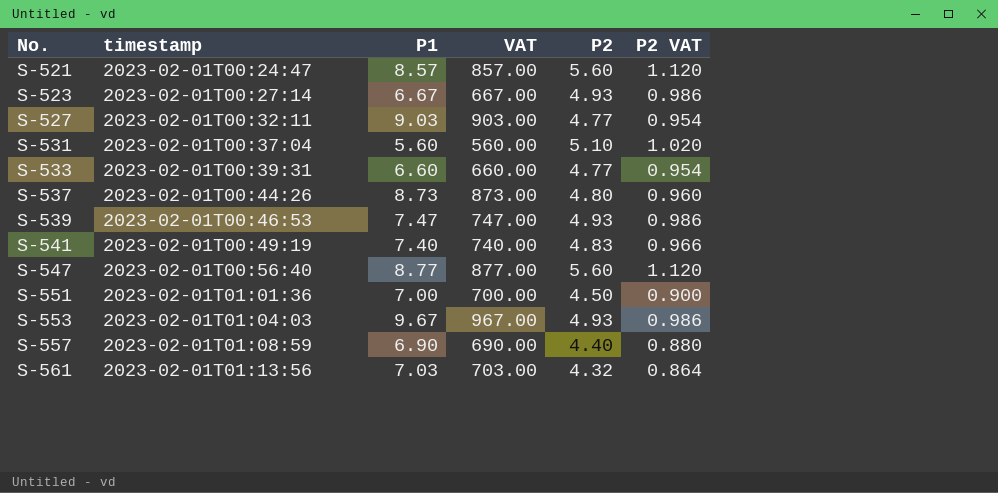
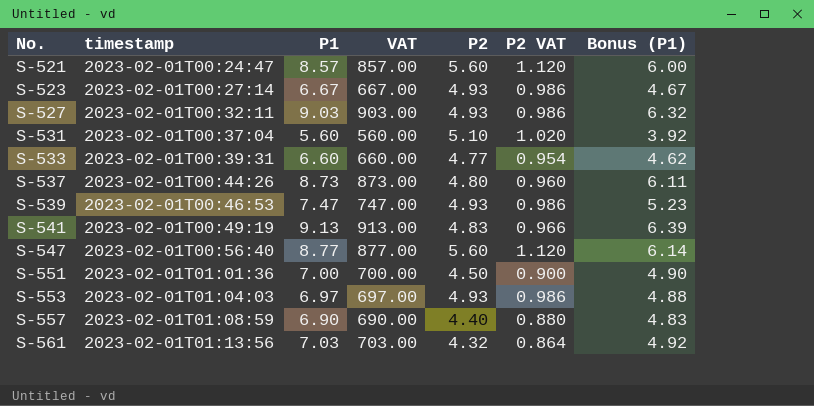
column Bonus (P1) | formula: none -> [P1] * 0.7
S-527 | P2: 4.77 -> 4.93
S-527 | P2 VAT: 0.954 -> 0.986
S-541 | P1: 7.40 -> 9.13
S-541 | VAT: 740.00 -> 913.00
S-553 | P1: 9.67 -> 6.97
S-553 | VAT: 967.00 -> 697.00

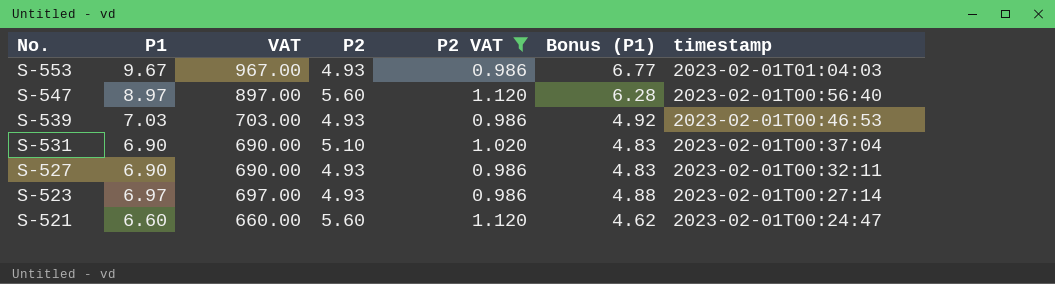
filter: none -> P2 VAT >= 0.986
row order: No. ascending -> No. descending
column timestamp | position: 2 -> 7
S-553 | P1: 6.97 -> 9.67
S-553 | VAT: 697.00 -> 967.00
S-553 | Bonus (P1): 4.88 -> 6.77
S-547 | P1: 8.77 -> 8.97
S-547 | VAT: 877.00 -> 897.00
S-547 | Bonus (P1): 6.14 -> 6.28
S-539 | P1: 7.47 -> 7.03
S-539 | VAT: 747.00 -> 703.00
S-539 | Bonus (P1): 5.23 -> 4.92
S-531 | P1: 5.60 -> 6.90
S-531 | VAT: 560.00 -> 690.00
S-531 | Bonus (P1): 3.92 -> 4.83
S-527 | P1: 9.03 -> 6.90
S-527 | VAT: 903.00 -> 690.00
S-527 | Bonus (P1): 6.32 -> 4.83
S-523 | P1: 6.67 -> 6.97
S-523 | VAT: 667.00 -> 697.00
S-523 | Bonus (P1): 4.67 -> 4.88
S-521 | P1: 8.57 -> 6.60
S-521 | VAT: 857.00 -> 660.00
S-521 | Bonus (P1): 6.00 -> 4.62

